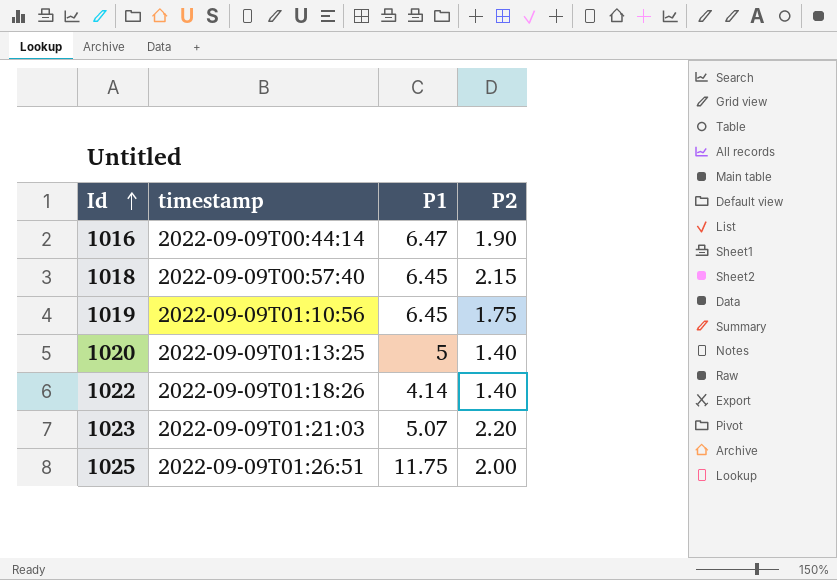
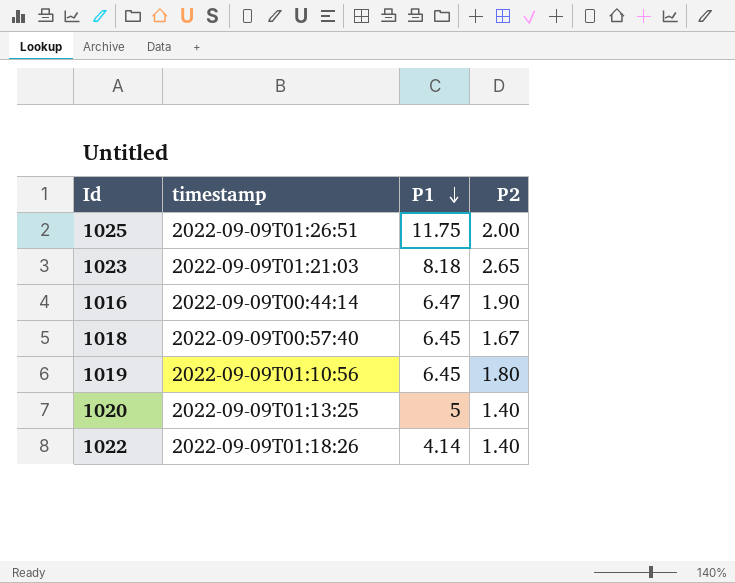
row order: Id ascending -> P1 descending
1023 | P1: 5.07 -> 8.18
1023 | P2: 2.20 -> 2.65
1018 | P2: 2.15 -> 1.67
1019 | P2: 1.75 -> 1.80

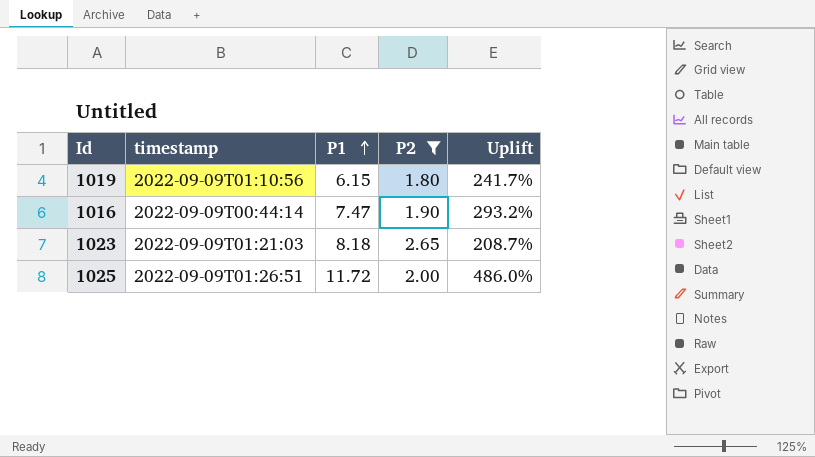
filter: none -> P2 >= 1.80
row order: P1 descending -> P1 ascending
column Uplift | formula: none -> ([P1] - [P2]) / [P2]
1019 | P1: 6.45 -> 6.15
1016 | P1: 6.47 -> 7.47
1025 | P1: 11.75 -> 11.72

